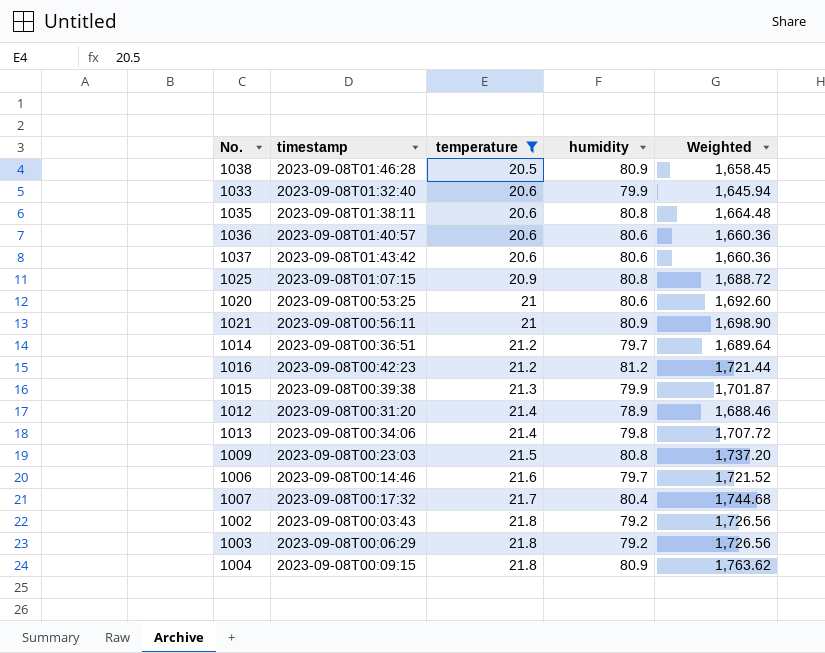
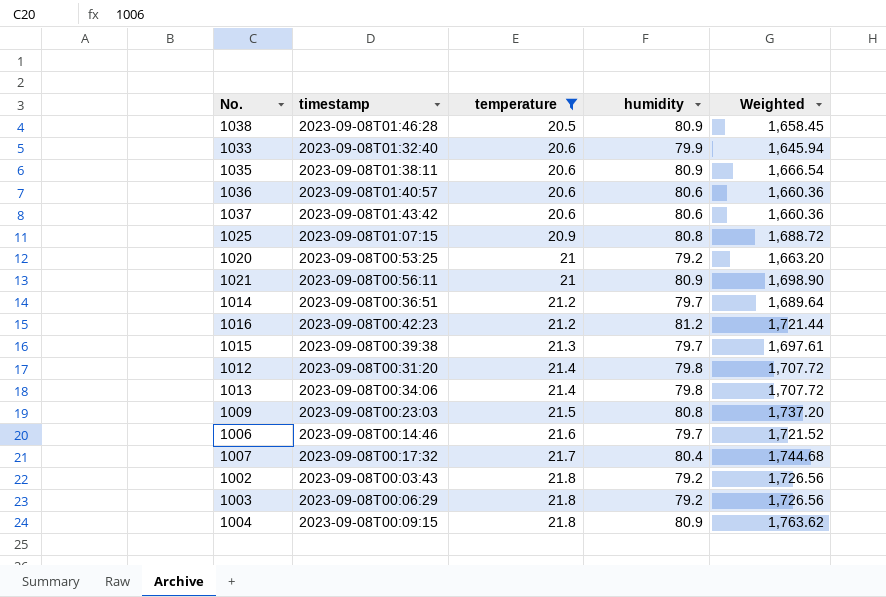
1035 | humidity: 80.8 -> 80.9
1035 | Weighted: 1,664.48 -> 1,666.54
1020 | humidity: 80.6 -> 79.2
1020 | Weighted: 1,692.60 -> 1,663.20
1015 | humidity: 79.9 -> 79.7
1015 | Weighted: 1,701.87 -> 1,697.61
1012 | humidity: 78.9 -> 79.8
1012 | Weighted: 1,688.46 -> 1,707.72

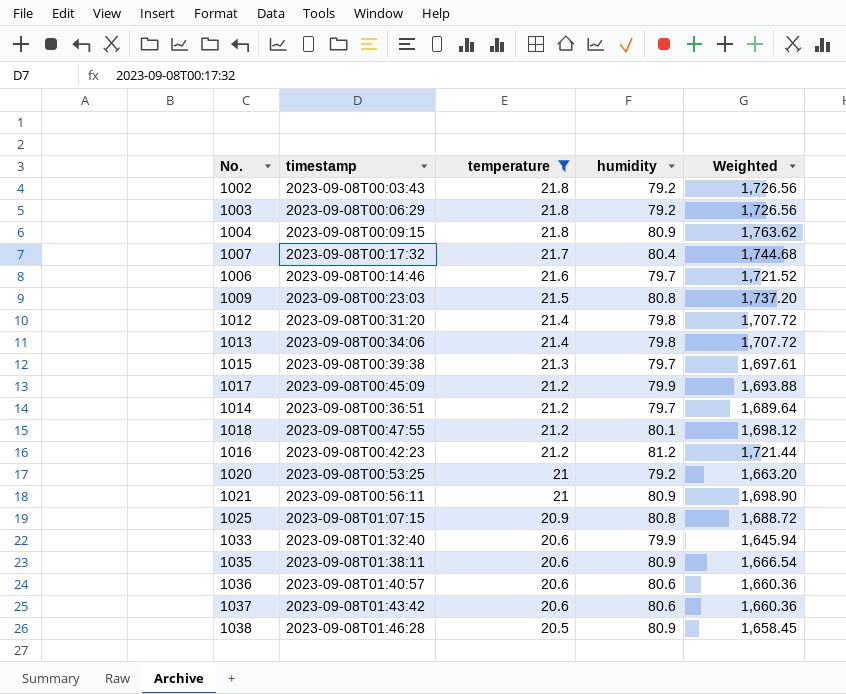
row order: temperature ascending -> temperature descending
row 1017: none -> 2023-09-08T00:45:09 | 21.2 | 79.9 | 1,693.88
row 1018: none -> 2023-09-08T00:47:55 | 21.2 | 80.1 | 1,698.12

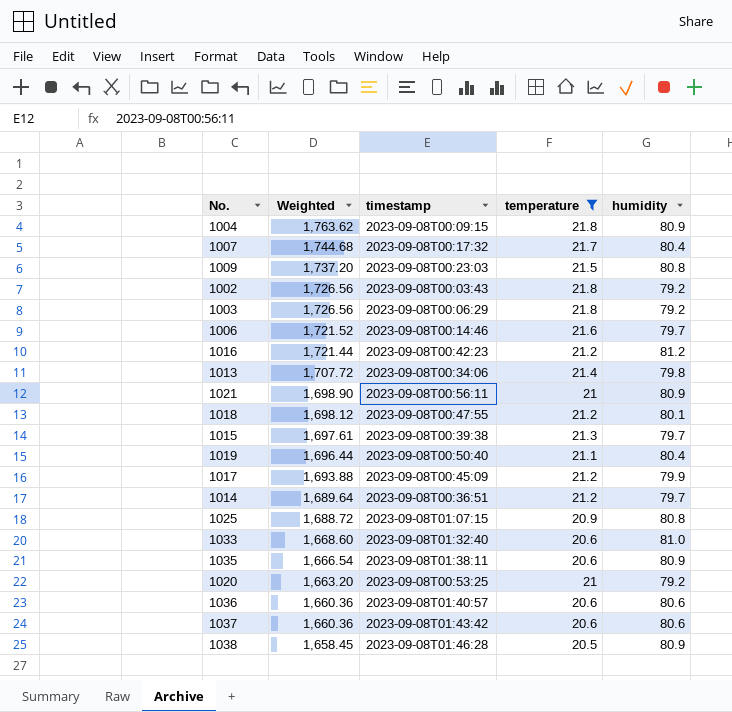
row order: temperature descending -> Weighted descending
column Weighted | position: 5 -> 2
row 1012: 2023-09-08T00:31:20 | 21.4 | 79.8 | 1,707.72 -> none
row 1019: none -> 1,696.44 | 2023-09-08T00:50:40 | 21.1 | 80.4
1033 | Weighted: 1,645.94 -> 1,668.60
1033 | humidity: 79.9 -> 81.0

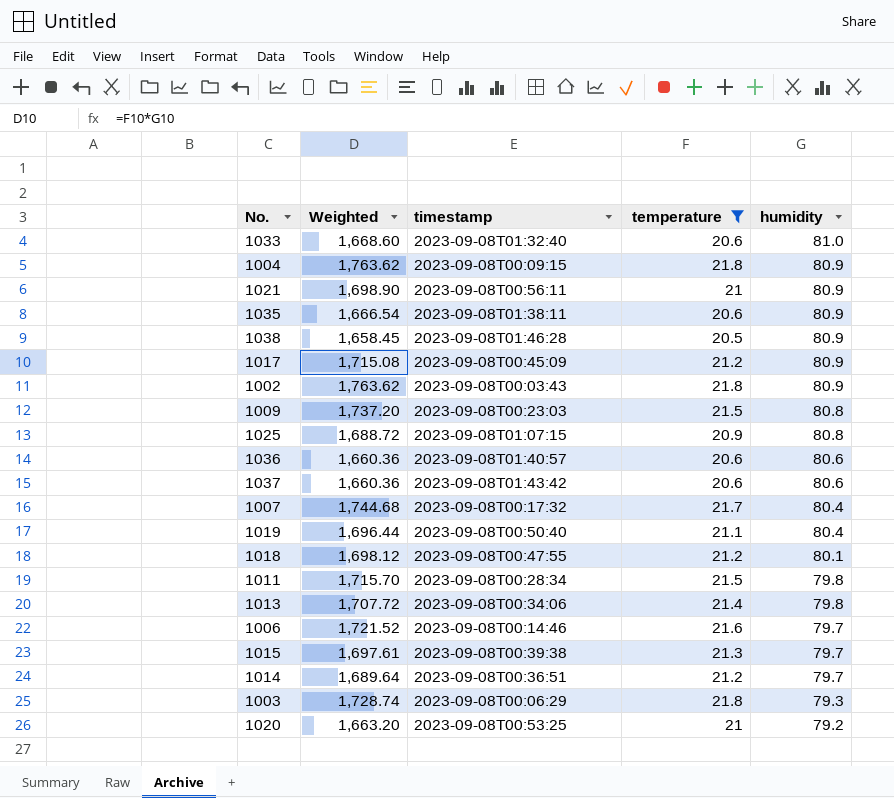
row order: Weighted descending -> humidity descending
row 1016: 1,721.44 | 2023-09-08T00:42:23 | 21.2 | 81.2 -> none
1017 | Weighted: 1,693.88 -> 1,715.08
1017 | humidity: 79.9 -> 80.9
1002 | Weighted: 1,726.56 -> 1,763.62
1002 | humidity: 79.2 -> 80.9
row 1011: none -> 1,715.70 | 2023-09-08T00:28:34 | 21.5 | 79.8
1003 | Weighted: 1,726.56 -> 1,728.74
1003 | humidity: 79.2 -> 79.3

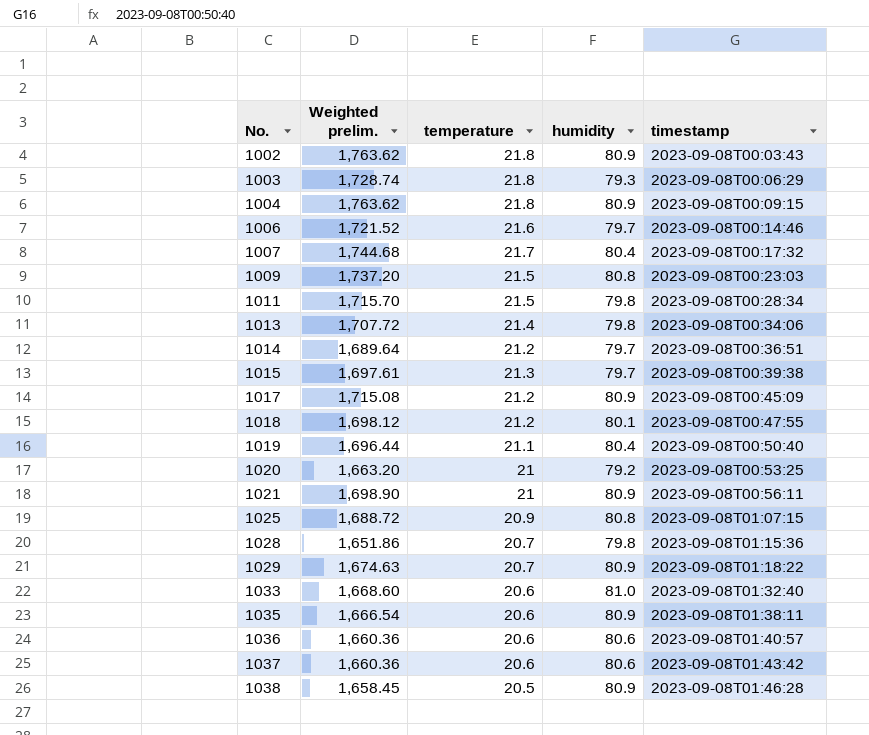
filter: temperature != 20.7 -> none
row order: humidity descending -> No. ascending
column name: Weighted -> Weighted prelim.
column timestamp | position: 3 -> 5

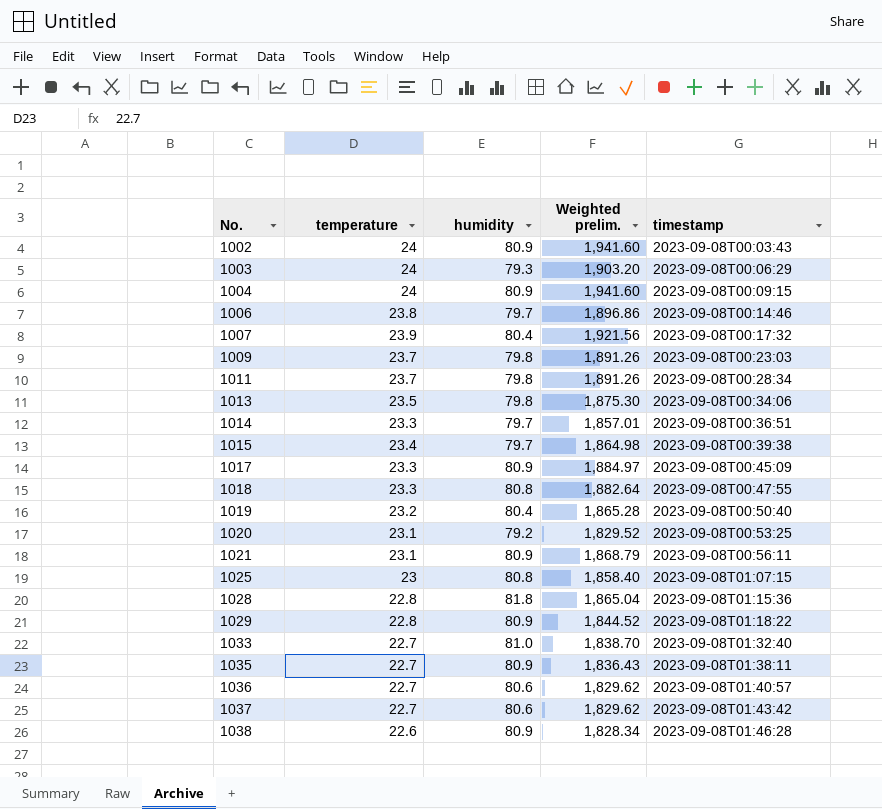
column Weighted prelim. | position: 2 -> 4
1002 | temperature: 21.8 -> 24
1002 | Weighted prelim.: 1,763.62 -> 1,941.60
1003 | temperature: 21.8 -> 24
1003 | Weighted prelim.: 1,728.74 -> 1,903.20
1004 | temperature: 21.8 -> 24
1004 | Weighted prelim.: 1,763.62 -> 1,941.60
1006 | temperature: 21.6 -> 23.8
1006 | Weighted prelim.: 1,721.52 -> 1,896.86
1007 | temperature: 21.7 -> 23.9
1007 | Weighted prelim.: 1,744.68 -> 1,921.56
1009 | temperature: 21.5 -> 23.7
1009 | humidity: 80.8 -> 79.8
1009 | Weighted prelim.: 1,737.20 -> 1,891.26
1011 | temperature: 21.5 -> 23.7
1011 | Weighted prelim.: 1,715.70 -> 1,891.26
1013 | temperature: 21.4 -> 23.5
1013 | Weighted prelim.: 1,707.72 -> 1,875.30
1014 | temperature: 21.2 -> 23.3
1014 | Weighted prelim.: 1,689.64 -> 1,857.01
1015 | temperature: 21.3 -> 23.4
1015 | Weighted prelim.: 1,697.61 -> 1,864.98
1017 | temperature: 21.2 -> 23.3
1017 | Weighted prelim.: 1,715.08 -> 1,884.97
1018 | temperature: 21.2 -> 23.3
1018 | humidity: 80.1 -> 80.8
1018 | Weighted prelim.: 1,698.12 -> 1,882.64
1019 | temperature: 21.1 -> 23.2
1019 | Weighted prelim.: 1,696.44 -> 1,865.28
1020 | temperature: 21 -> 23.1
1020 | Weighted prelim.: 1,663.20 -> 1,829.52
1021 | temperature: 21 -> 23.1
1021 | Weighted prelim.: 1,698.90 -> 1,868.79
1025 | temperature: 20.9 -> 23
1025 | Weighted prelim.: 1,688.72 -> 1,858.40
1028 | temperature: 20.7 -> 22.8
1028 | humidity: 79.8 -> 81.8
1028 | Weighted prelim.: 1,651.86 -> 1,865.04
1029 | temperature: 20.7 -> 22.8
1029 | Weighted prelim.: 1,674.63 -> 1,844.52
1033 | temperature: 20.6 -> 22.7
1033 | Weighted prelim.: 1,668.60 -> 1,838.70
1035 | temperature: 20.6 -> 22.7
1035 | Weighted prelim.: 1,666.54 -> 1,836.43
1036 | temperature: 20.6 -> 22.7
1036 | Weighted prelim.: 1,660.36 -> 1,829.62
1037 | temperature: 20.6 -> 22.7
1037 | Weighted prelim.: 1,660.36 -> 1,829.62
1038 | temperature: 20.5 -> 22.6
1038 | Weighted prelim.: 1,658.45 -> 1,828.34

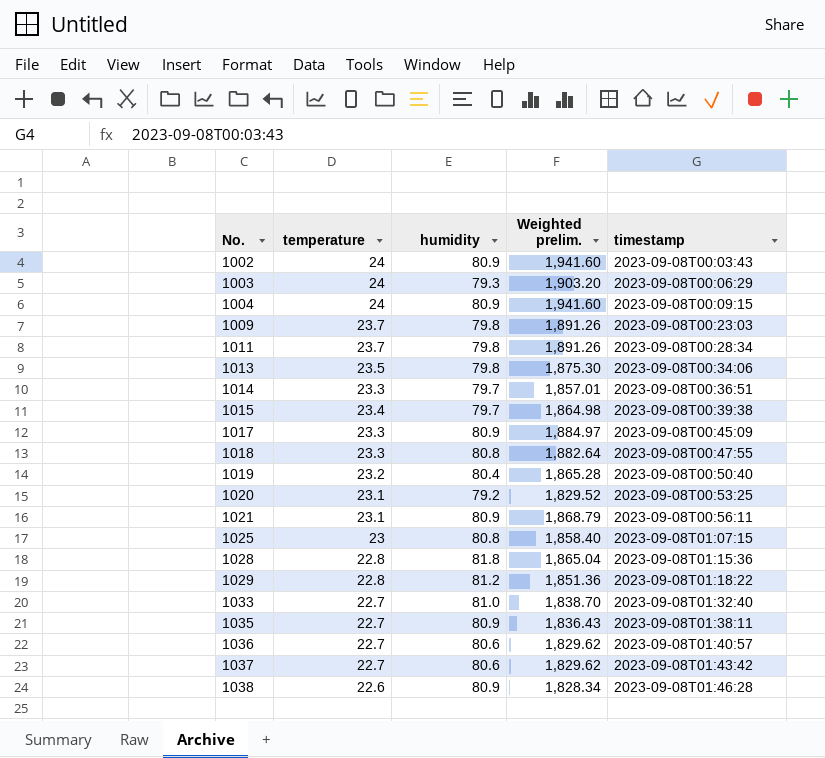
row 1006: 23.8 | 79.7 | 1,896.86 | 2023-09-08T00:14:46 -> none
row 1007: 23.9 | 80.4 | 1,921.56 | 2023-09-08T00:17:32 -> none
1029 | humidity: 80.9 -> 81.2
1029 | Weighted prelim.: 1,844.52 -> 1,851.36

